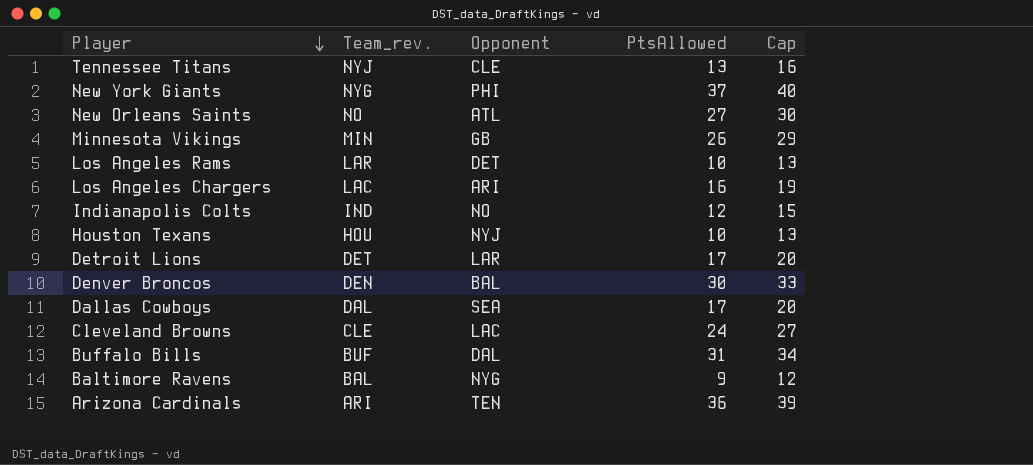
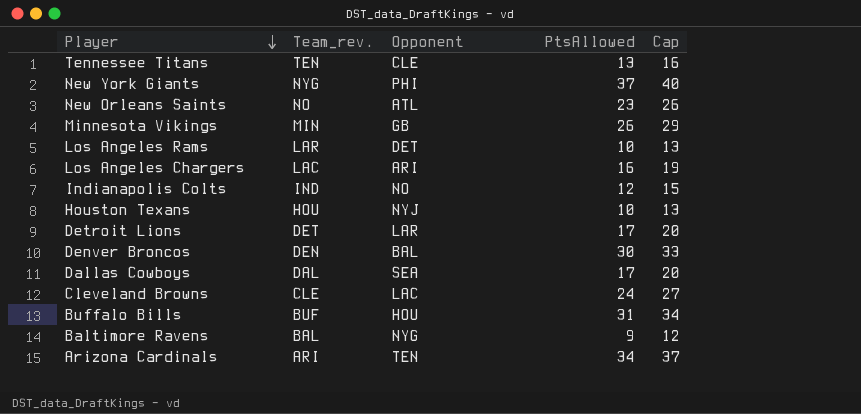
Tennessee Titans | Team_rev.: NYJ -> TEN
New Orleans Saints | PtsAllowed: 27 -> 23
New Orleans Saints | Cap: 30 -> 26
Buffalo Bills | Opponent: DAL -> HOU
Arizona Cardinals | PtsAllowed: 36 -> 34
Arizona Cardinals | Cap: 39 -> 37

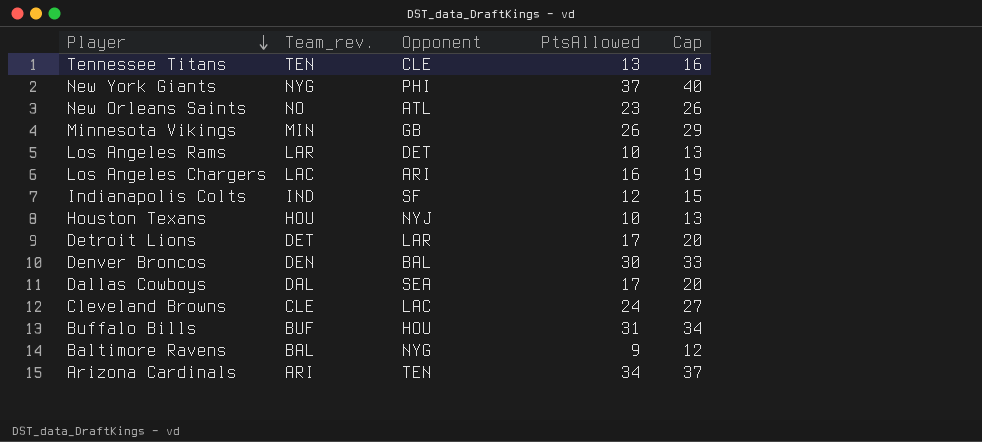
Indianapolis Colts | Opponent: NO -> SF

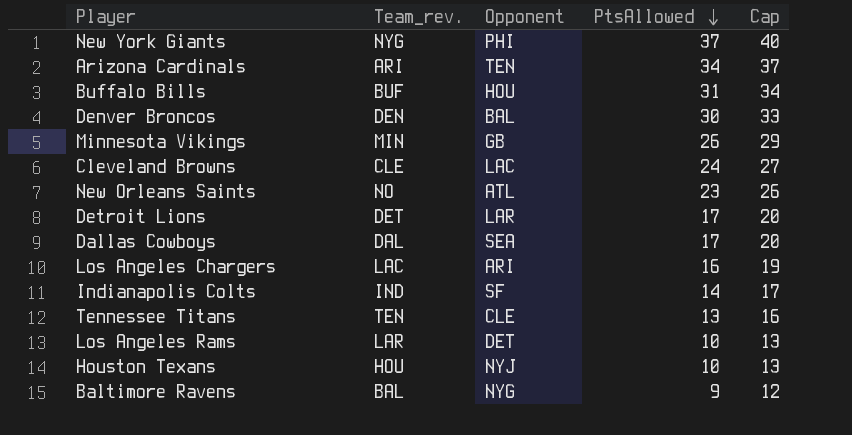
row order: Player descending -> PtsAllowed descending
Indianapolis Colts | PtsAllowed: 12 -> 14
Indianapolis Colts | Cap: 15 -> 17

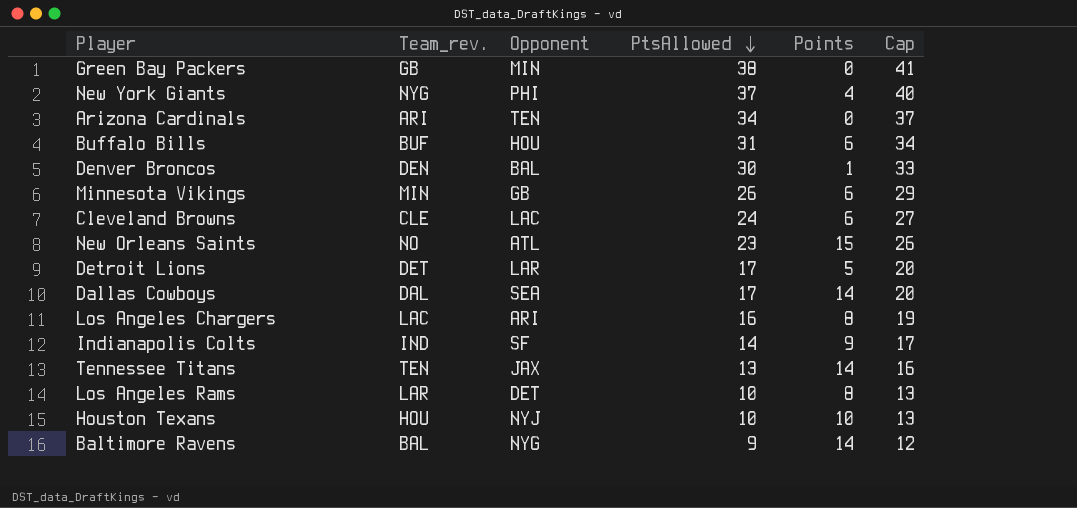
column Points | position: none -> 5
row Green Bay Packers: none -> GB | MIN | 38 | 0 | 41
Tennessee Titans | Opponent: CLE -> JAX

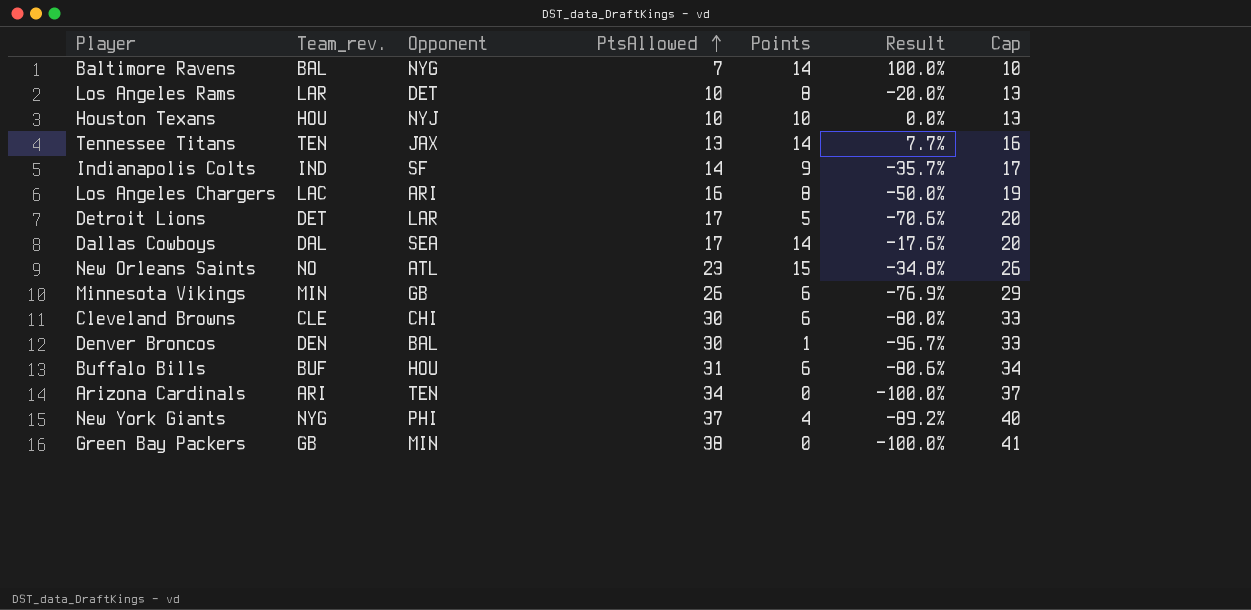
row order: PtsAllowed descending -> PtsAllowed ascending
column Result | formula: none -> ([Points] - [PtsAllowed]) / [PtsAllowed]
Baltimore Ravens | PtsAllowed: 9 -> 7
Baltimore Ravens | Cap: 12 -> 10
Cleveland Browns | Opponent: LAC -> CHI
Cleveland Browns | PtsAllowed: 24 -> 30
Cleveland Browns | Cap: 27 -> 33

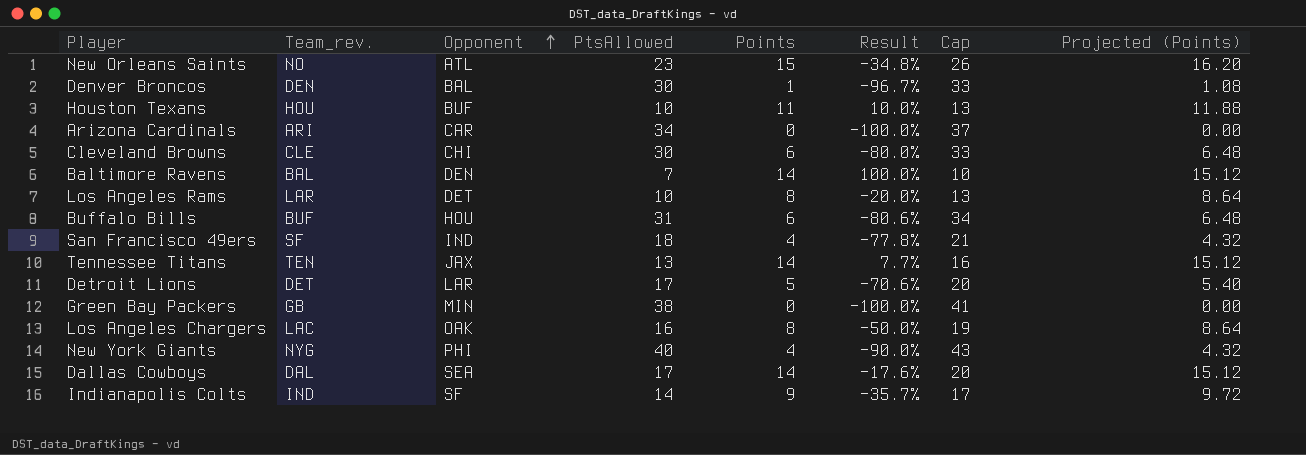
row order: PtsAllowed ascending -> Opponent ascending
column Projected (Points) | formula: none -> [Points] * 1.08
row Minnesota Vikings: MIN | GB | 26 | 6 | -76.9% | 29 -> none
Houston Texans | Opponent: NYJ -> BUF
Houston Texans | Points: 10 -> 11
Houston Texans | Result: 0.0% -> 10.0%
Arizona Cardinals | Opponent: TEN -> CAR
Baltimore Ravens | Opponent: NYG -> DEN
row San Francisco 49ers: none -> SF | IND | 18 | 4 | -77.8% | 21 | 4.32
Los Angeles Chargers | Opponent: ARI -> OAK
New York Giants | PtsAllowed: 37 -> 40
New York Giants | Result: -89.2% -> -90.0%
New York Giants | Cap: 40 -> 43

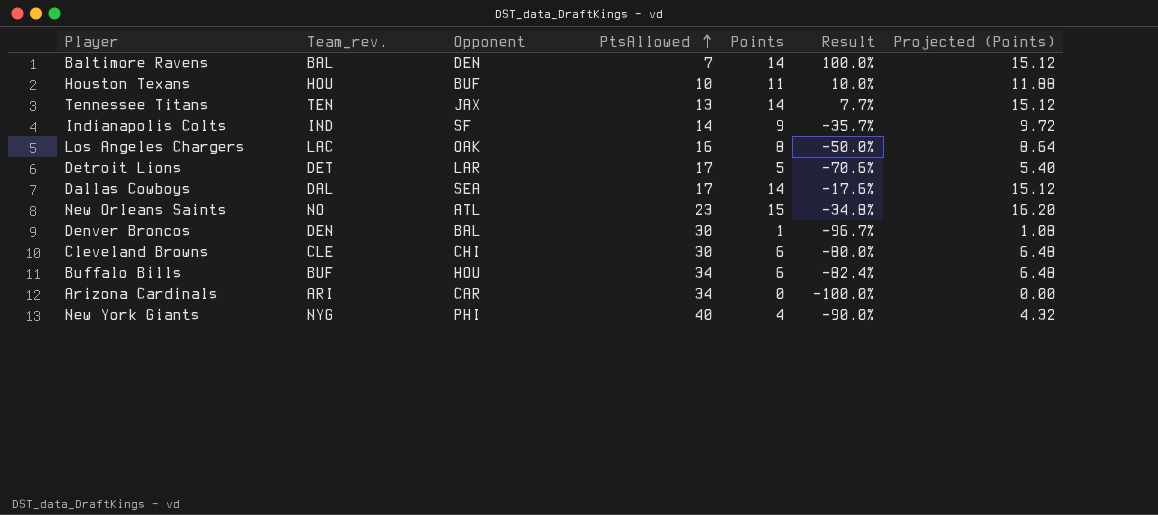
row order: Opponent ascending -> PtsAllowed ascending
column Cap | formula: [PtsAllowed] + 3 -> none
row Los Angeles Rams: LAR | DET | 10 | 8 | -20.0% | 13 | 8.64 -> none
row San Francisco 49ers: SF | IND | 18 | 4 | -77.8% | 21 | 4.32 -> none
row Green Bay Packers: GB | MIN | 38 | 0 | -100.0% | 41 | 0.00 -> none
Buffalo Bills | PtsAllowed: 31 -> 34
Buffalo Bills | Result: -80.6% -> -82.4%

